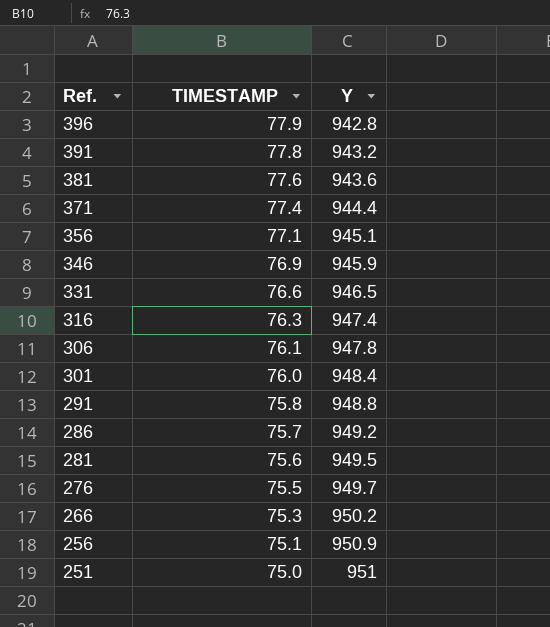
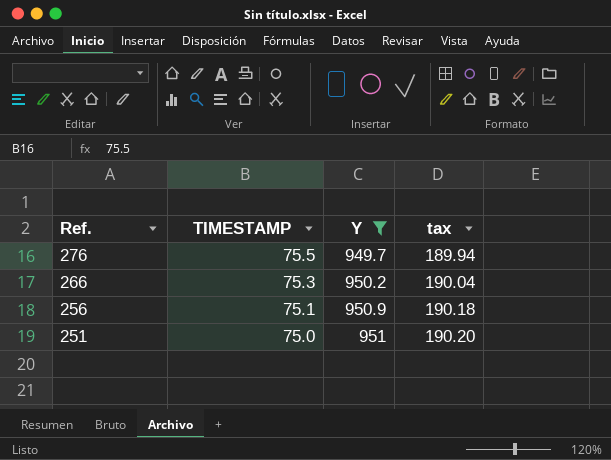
filter: none -> Y >= 949.7
column tax | formula: none -> [Y] * 0.2

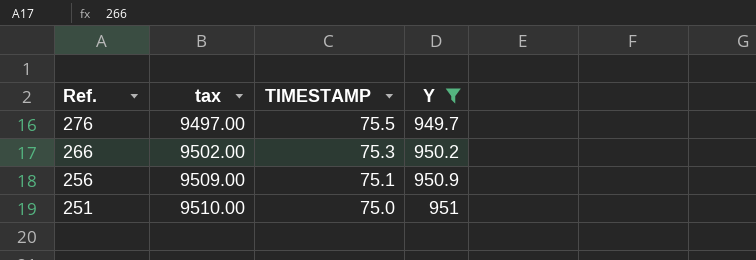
column tax | formula: [Y] * 0.2 -> [Y] * 10
column tax | position: 4 -> 2

